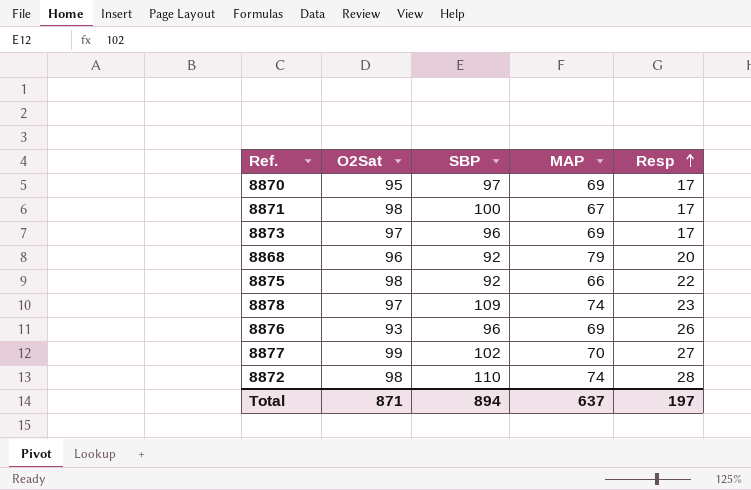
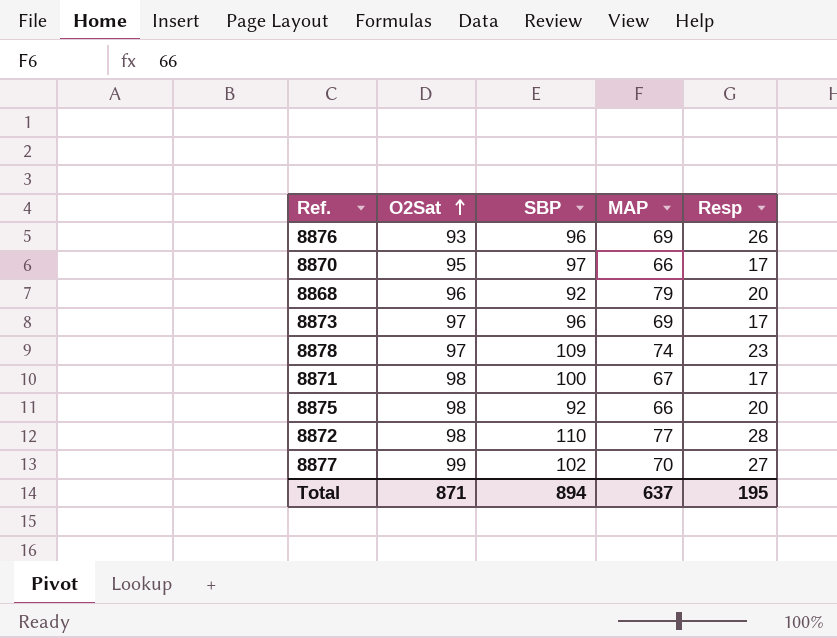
row order: Resp ascending -> O2Sat ascending
8870 | MAP: 69 -> 66
8875 | Resp: 22 -> 20
8872 | MAP: 74 -> 77
Total | Resp: 197 -> 195

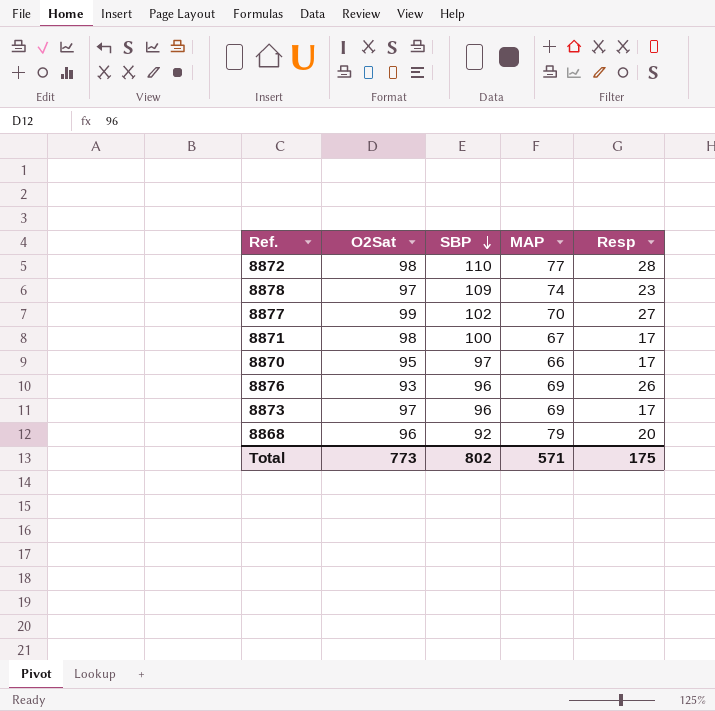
row order: O2Sat ascending -> SBP descending
row 8875: 98 | 92 | 66 | 20 -> none
Total | O2Sat: 871 -> 773
Total | SBP: 894 -> 802
Total | MAP: 637 -> 571
Total | Resp: 195 -> 175

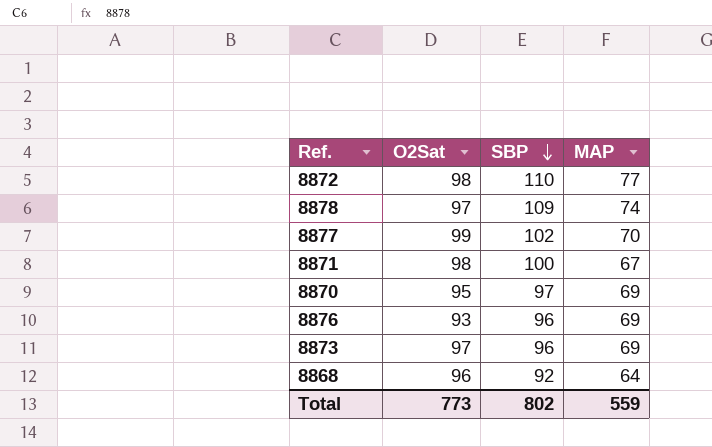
column Resp | position: 5 -> none
8870 | MAP: 66 -> 69
8868 | MAP: 79 -> 64
Total | MAP: 571 -> 559

